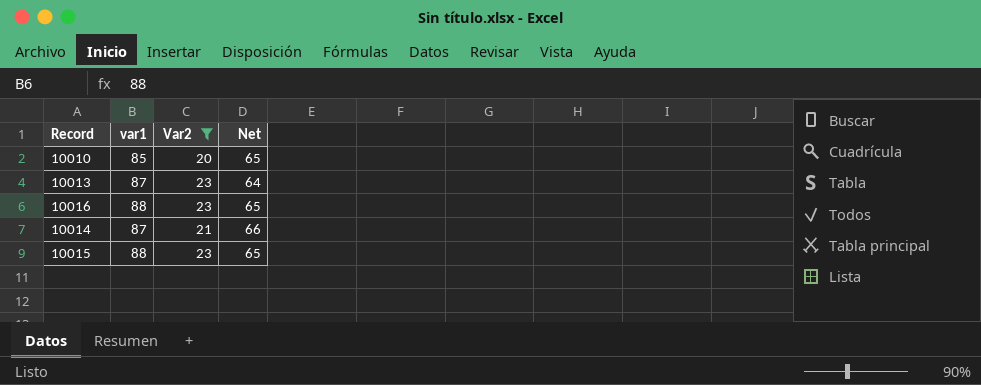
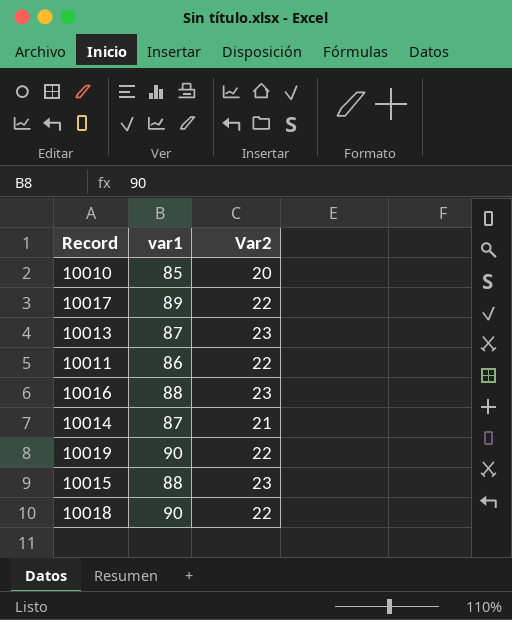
filter: Var2 != 22 -> none
column Net | formula: [var1] - [Var2] -> none

